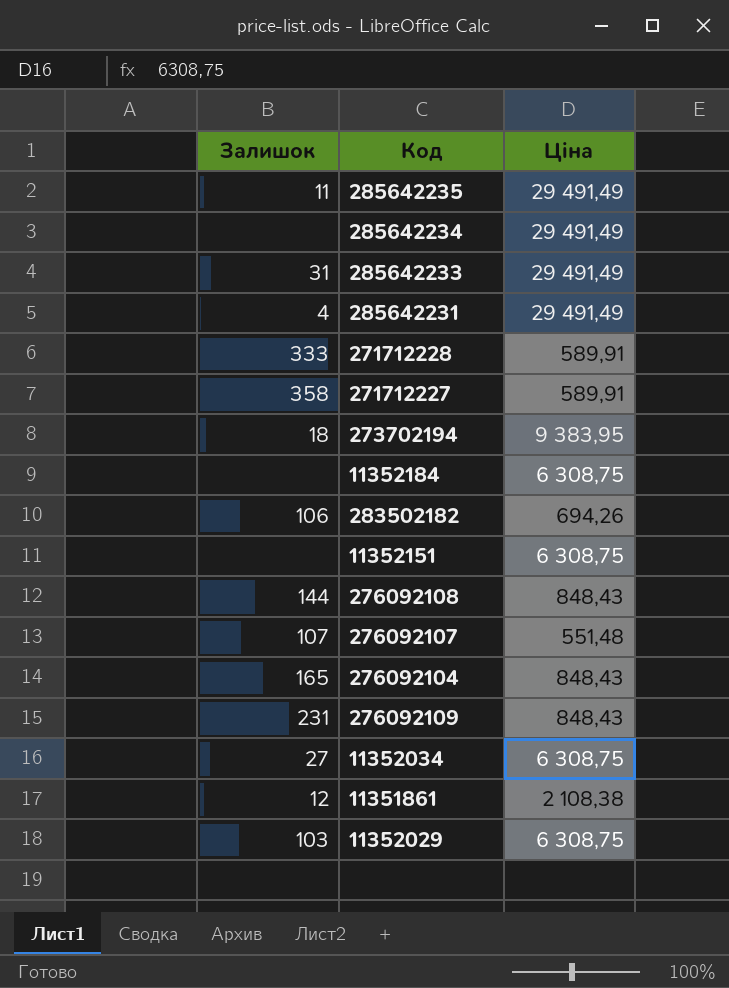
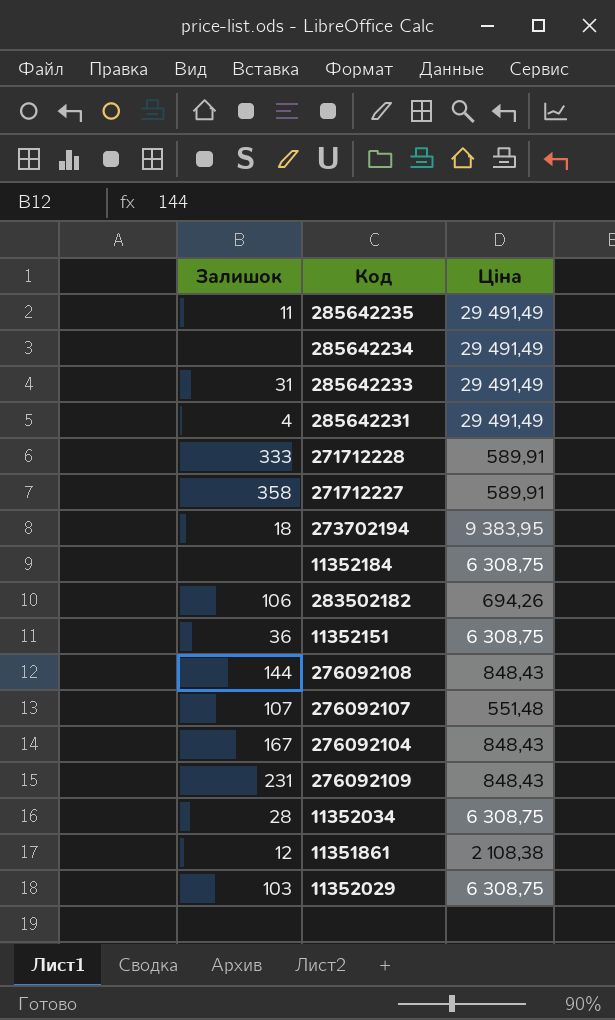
11352151 | Залишок: none -> 36
276092104 | Залишок: 165 -> 167
11352034 | Залишок: 27 -> 28

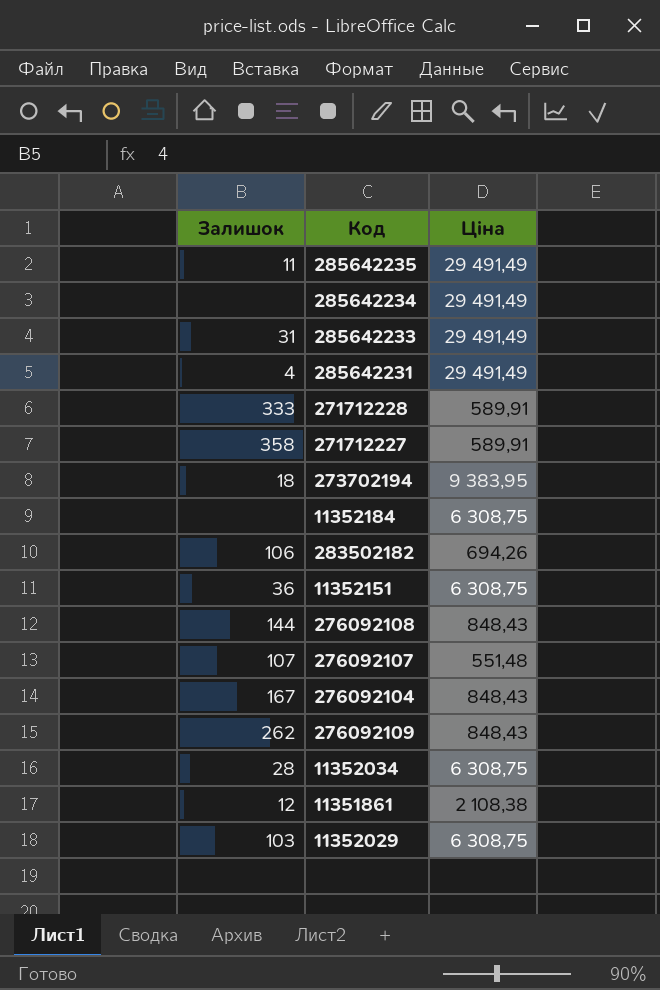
276092109 | Залишок: 231 -> 262

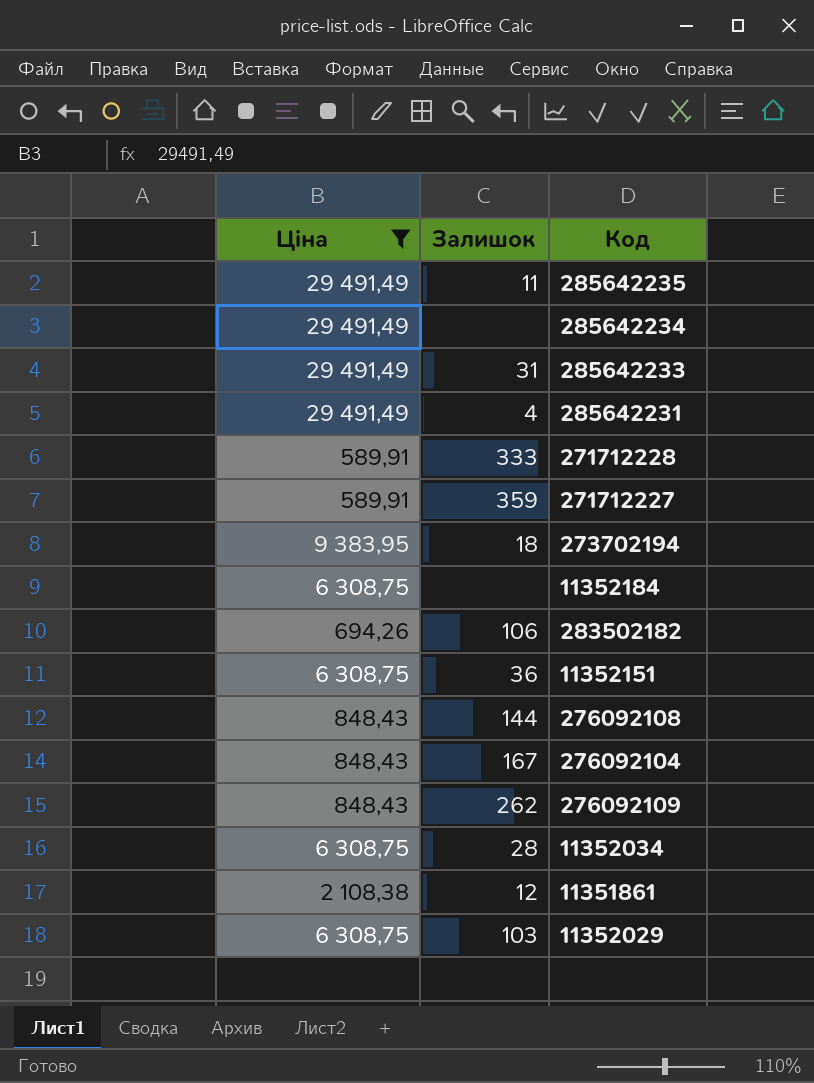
filter: none -> Ціна != 551,48
column Ціна | position: 3 -> 1
271712227 | Залишок: 358 -> 359

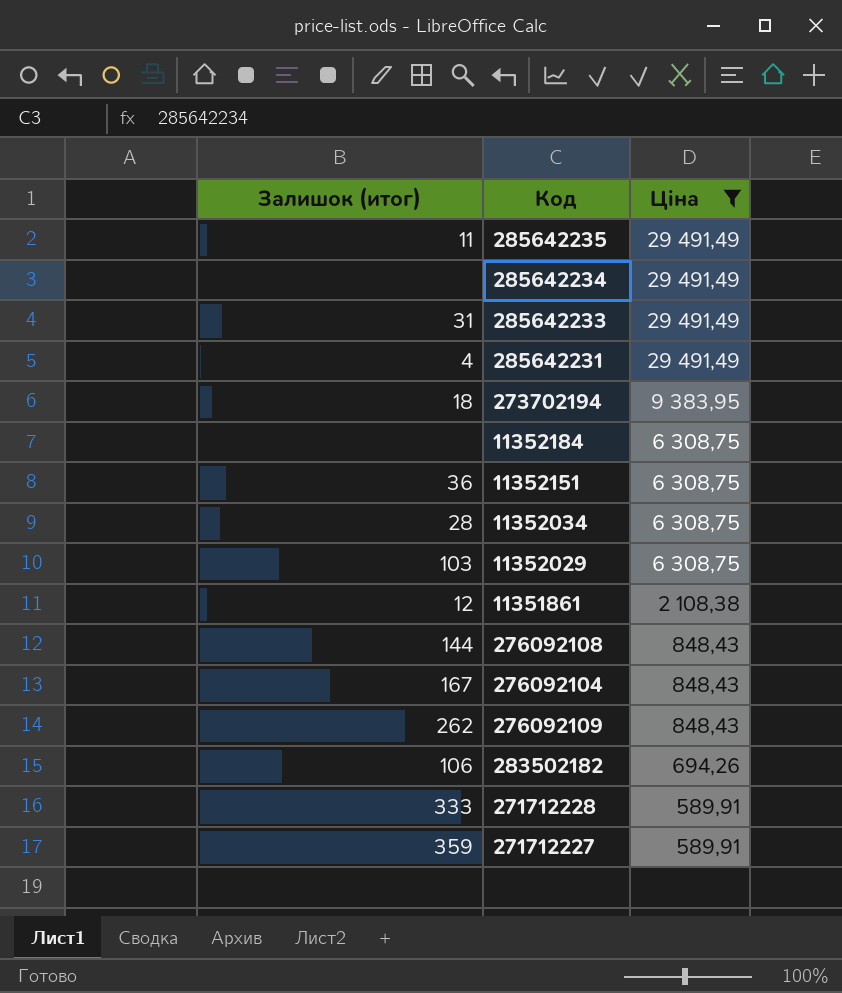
row order: none -> Ціна descending
column name: Залишок -> Залишок (итог)
column Ціна | position: 1 -> 3

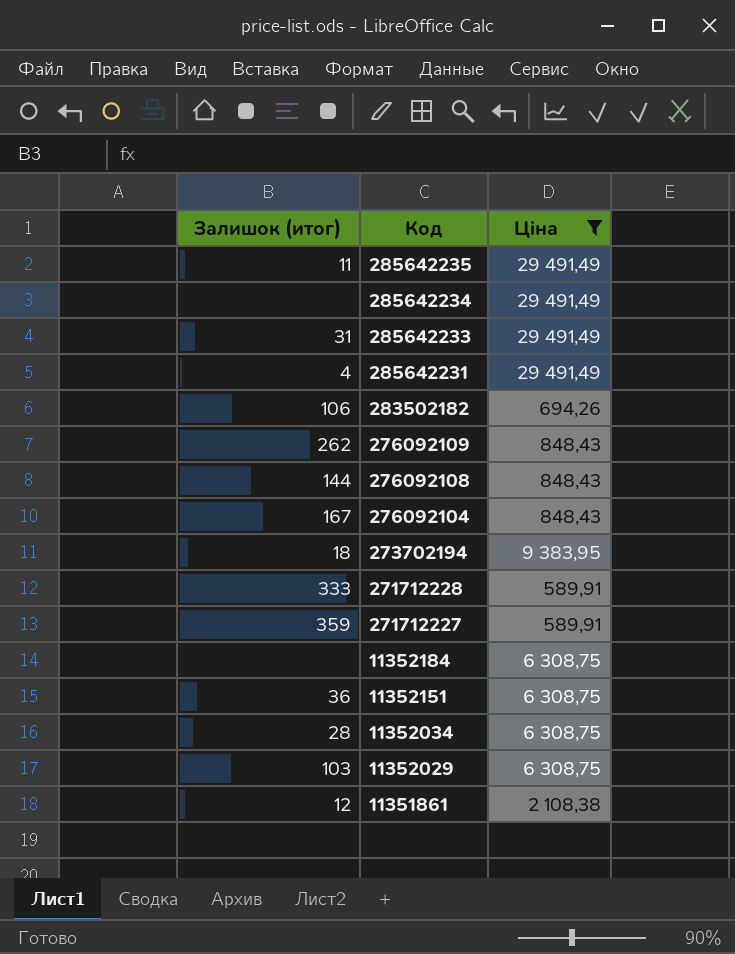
row order: Ціна descending -> Код descending

